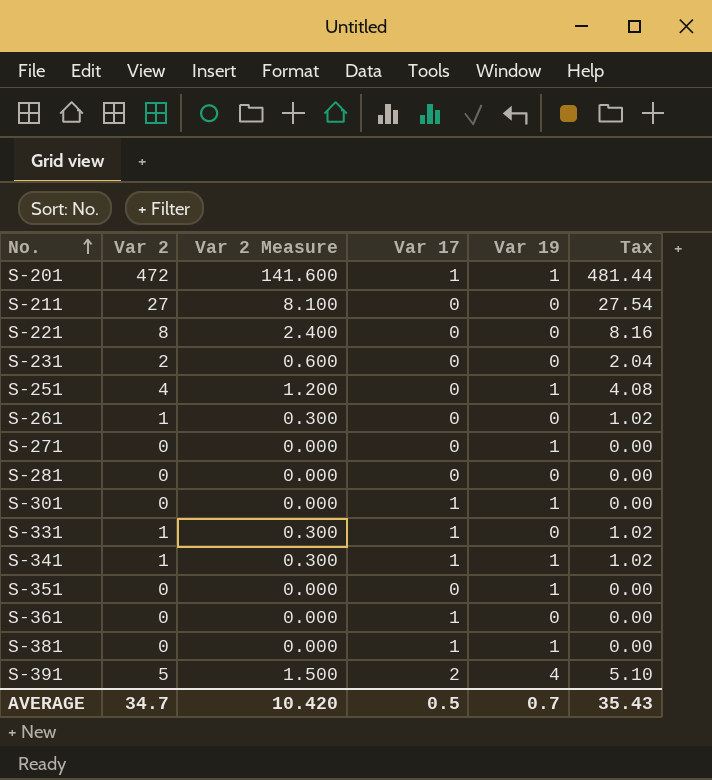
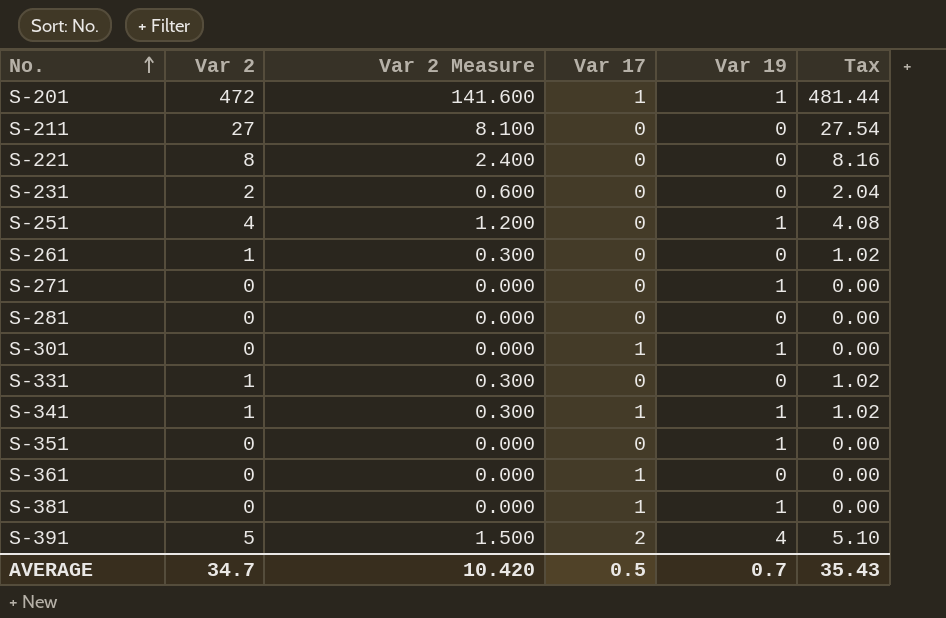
S-331 | Var 17: 1 -> 0

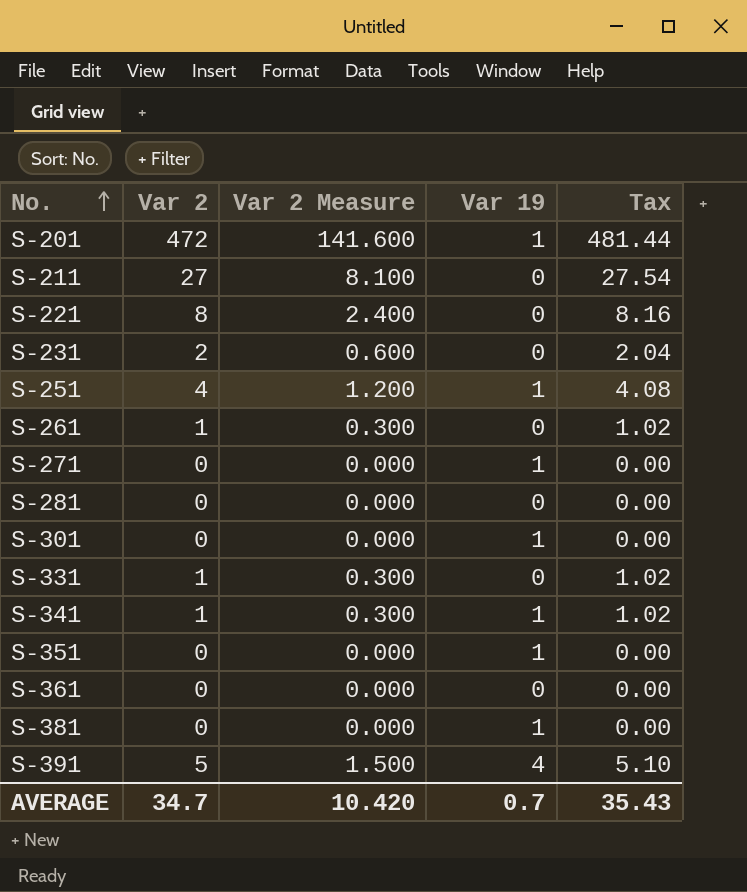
column Var 17 | position: 4 -> none

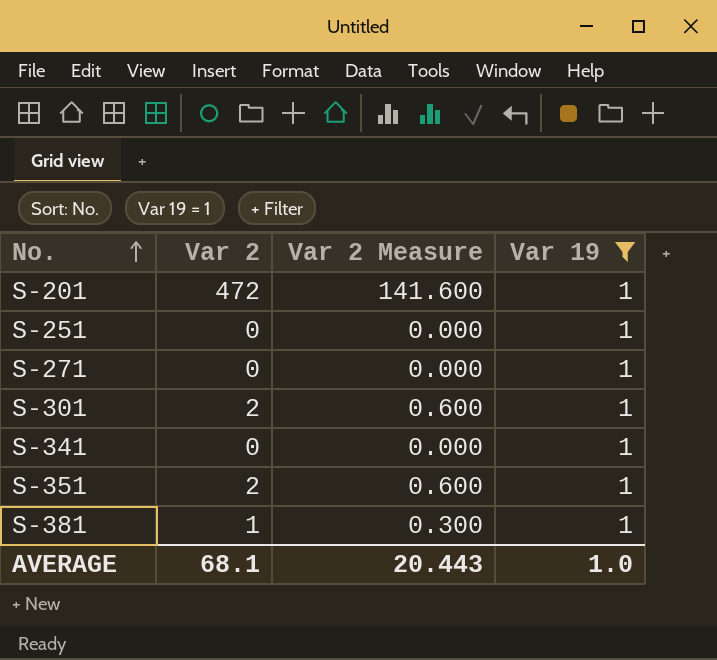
filter: none -> Var 19 = 1
column Tax | formula: [Var 2] * 1.02 -> none
S-251 | Var 2: 4 -> 0
S-251 | Var 2 Measure: 1.200 -> 0.000
S-301 | Var 2: 0 -> 2
S-301 | Var 2 Measure: 0.000 -> 0.600
S-341 | Var 2: 1 -> 0
S-341 | Var 2 Measure: 0.300 -> 0.000
S-351 | Var 2: 0 -> 2
S-351 | Var 2 Measure: 0.000 -> 0.600
S-381 | Var 2: 0 -> 1
S-381 | Var 2 Measure: 0.000 -> 0.300
AVERAGE | Var 2: 34.7 -> 68.1
AVERAGE | Var 2 Measure: 10.420 -> 20.443
AVERAGE | Var 19: 0.7 -> 1.0

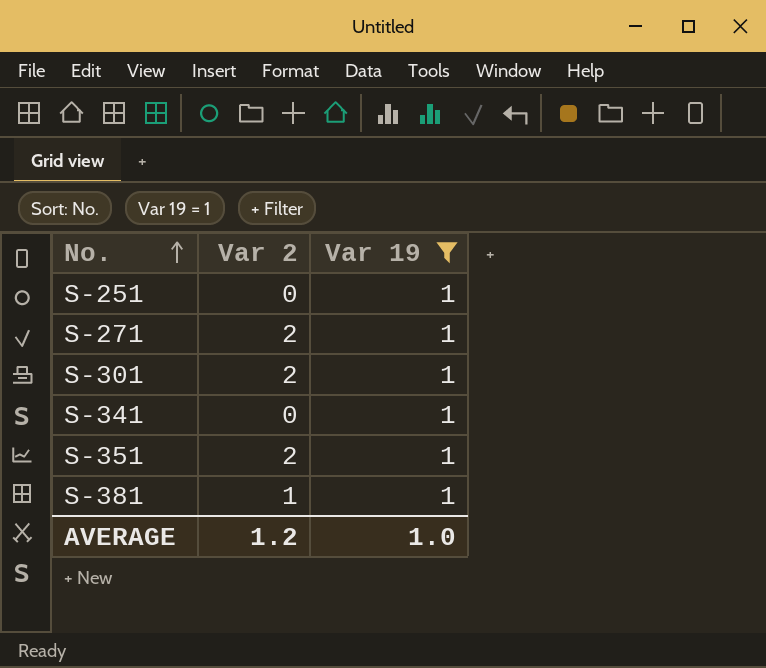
column Var 2 Measure | formula: [Var 2] * 0.3 -> none
row S-201: 472 | 141.600 | 1 -> none
S-271 | Var 2: 0 -> 2
AVERAGE | Var 2: 68.1 -> 1.2

